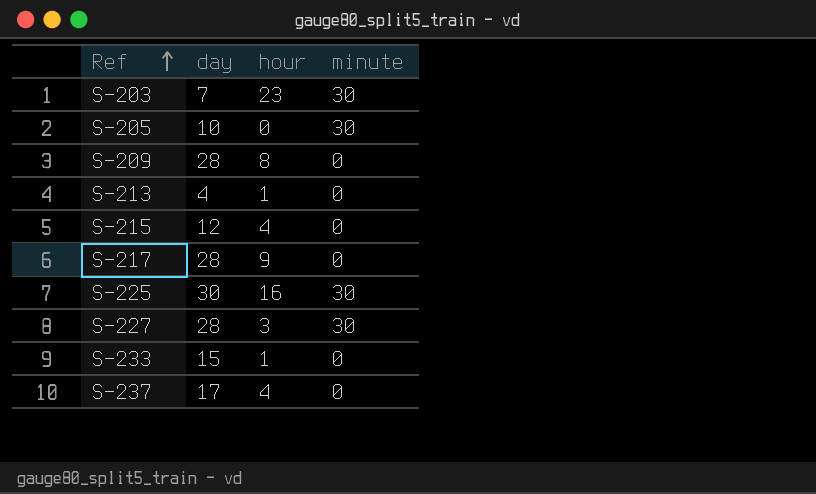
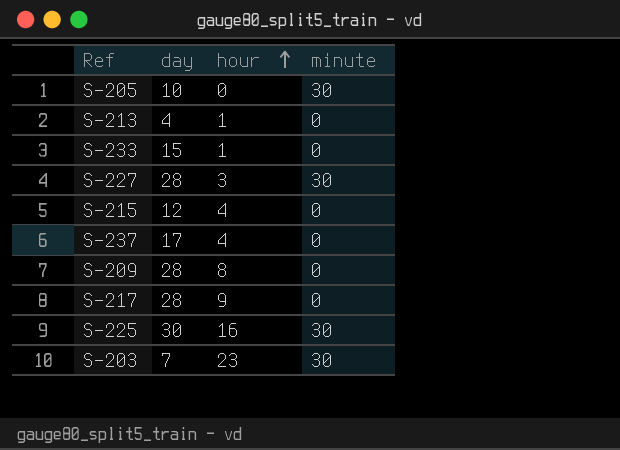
row order: Ref ascending -> hour ascending

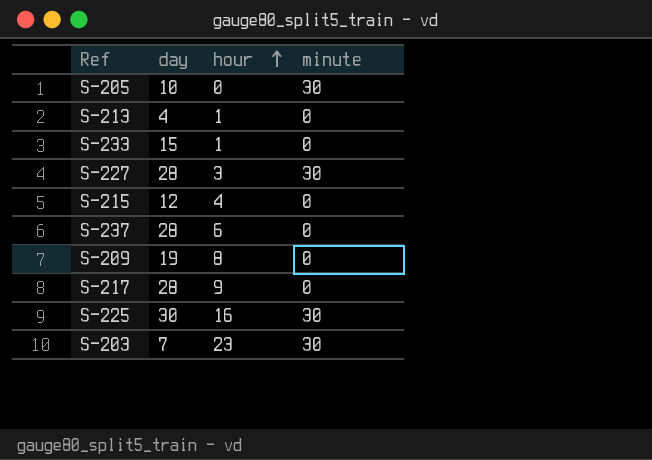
S-237 | day: 17 -> 28
S-237 | hour: 4 -> 6
S-209 | day: 28 -> 19

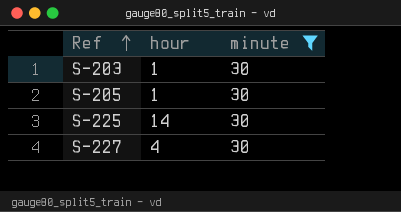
filter: none -> minute = 30
row order: hour ascending -> Ref ascending
column day | position: 2 -> none
S-203 | hour: 23 -> 1
S-205 | hour: 0 -> 1
S-225 | hour: 16 -> 14
S-227 | hour: 3 -> 4

